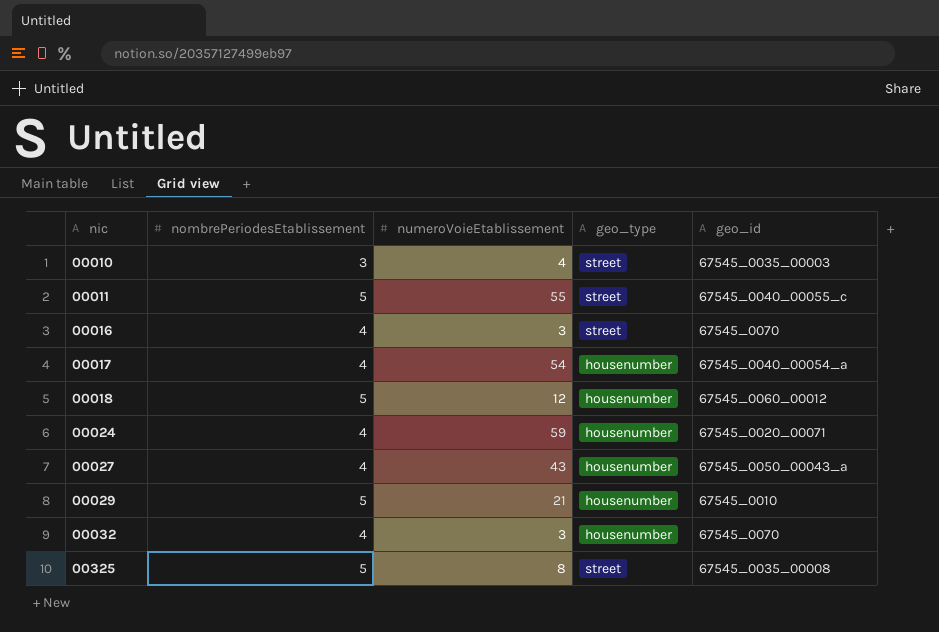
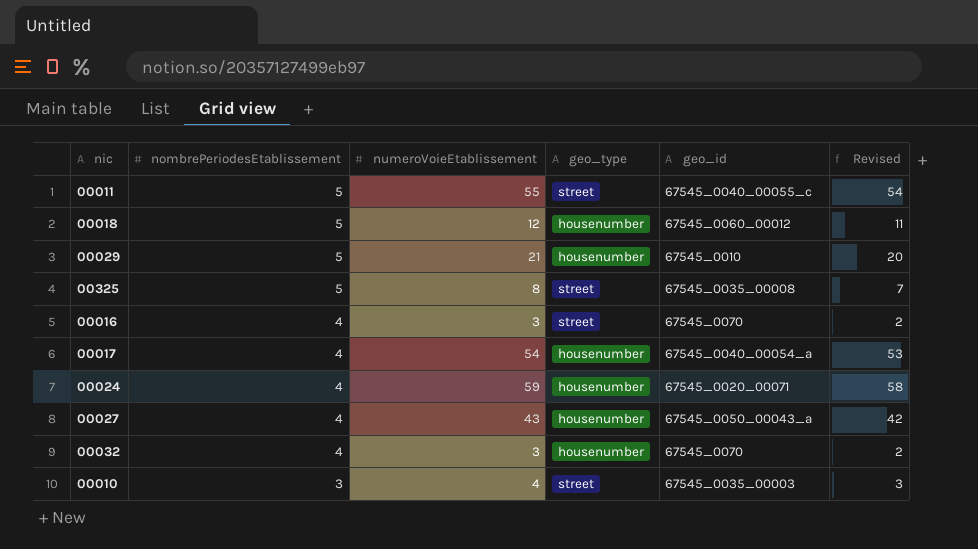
row order: nic ascending -> nombrePeriodesEtablissement descending
column Revised | formula: none -> [numeroVoieEtablissement] - 1

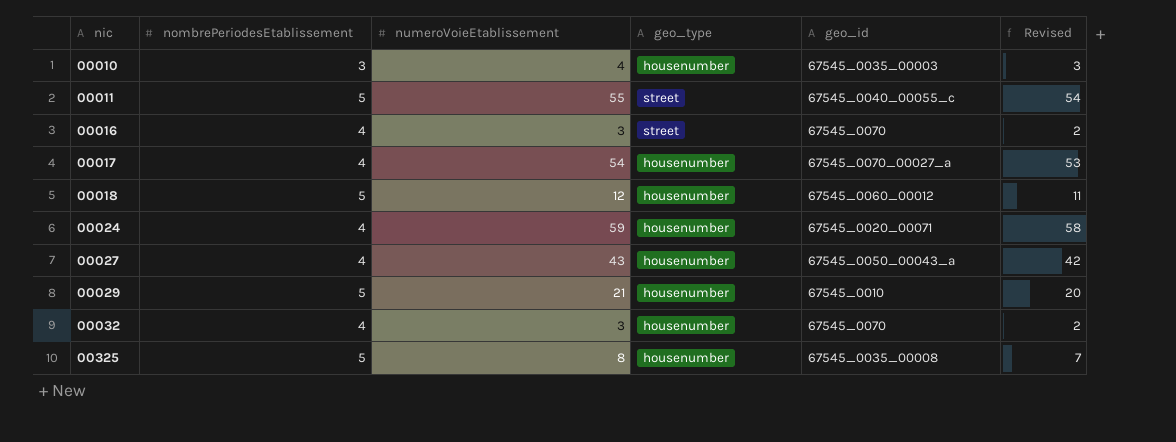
row order: nombrePeriodesEtablissement descending -> nic ascending
00010 | geo_type: street -> housenumber
00017 | geo_id: 67545_0040_00054_a -> 67545_0070_00027_a
00325 | geo_type: street -> housenumber

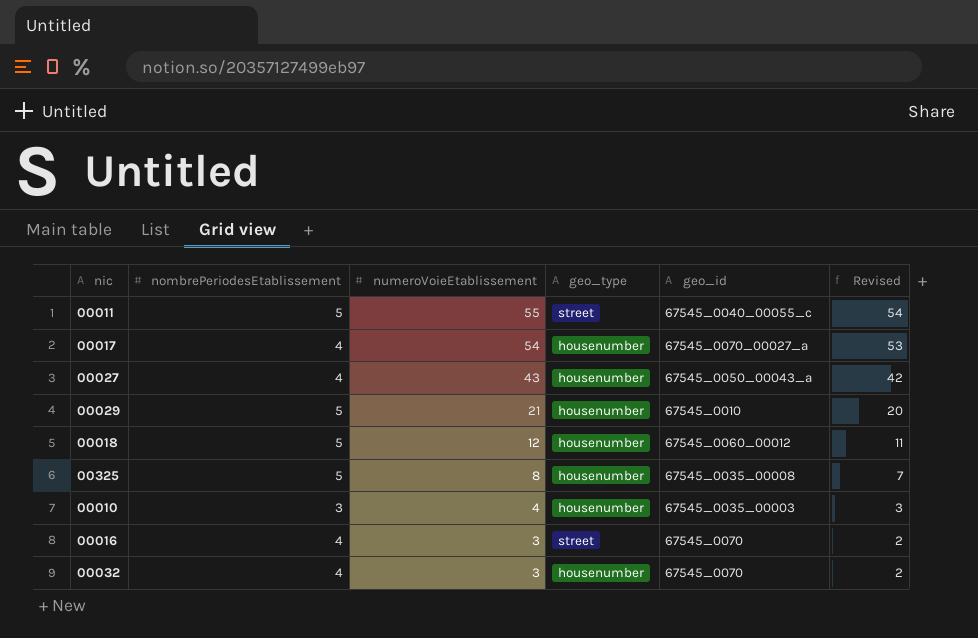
row order: nic ascending -> numeroVoieEtablissement descending
row 00024: 4 | 59 | housenumber | 67545_0020_00071 | 58 -> none

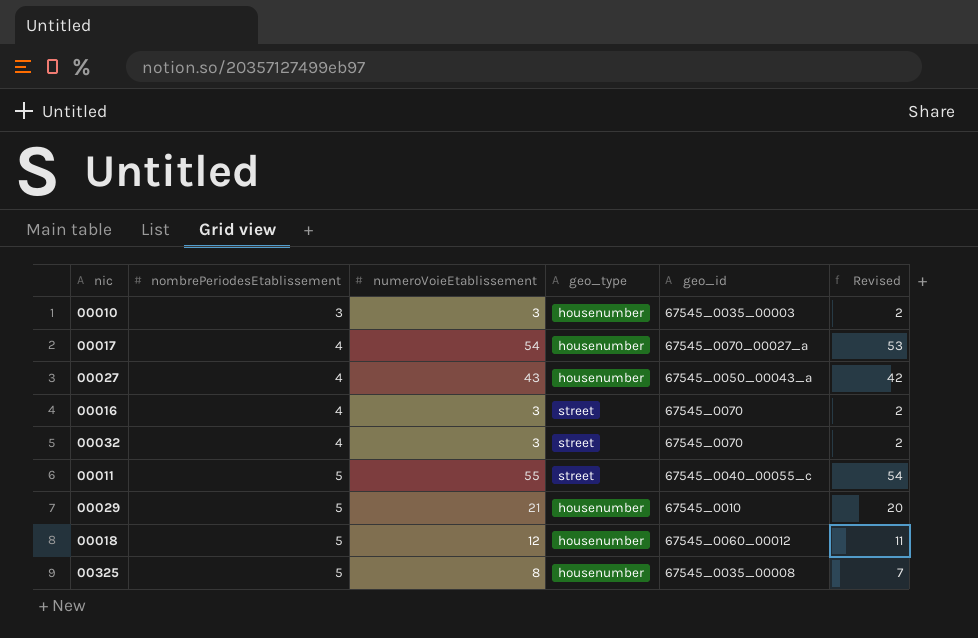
row order: numeroVoieEtablissement descending -> nombrePeriodesEtablissement ascending
00010 | numeroVoieEtablissement: 4 -> 3
00010 | Revised: 3 -> 2
00032 | geo_type: housenumber -> street

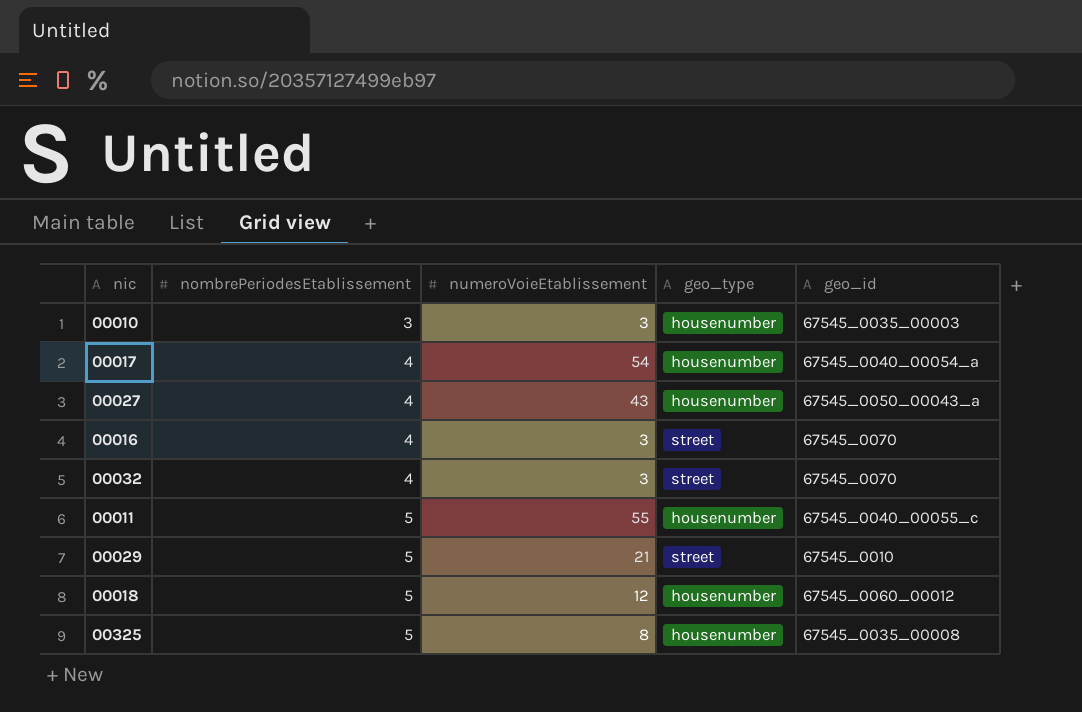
column Revised | formula: [numeroVoieEtablissement] - 1 -> none
00017 | geo_id: 67545_0070_00027_a -> 67545_0040_00054_a
00011 | geo_type: street -> housenumber
00029 | geo_type: housenumber -> street

